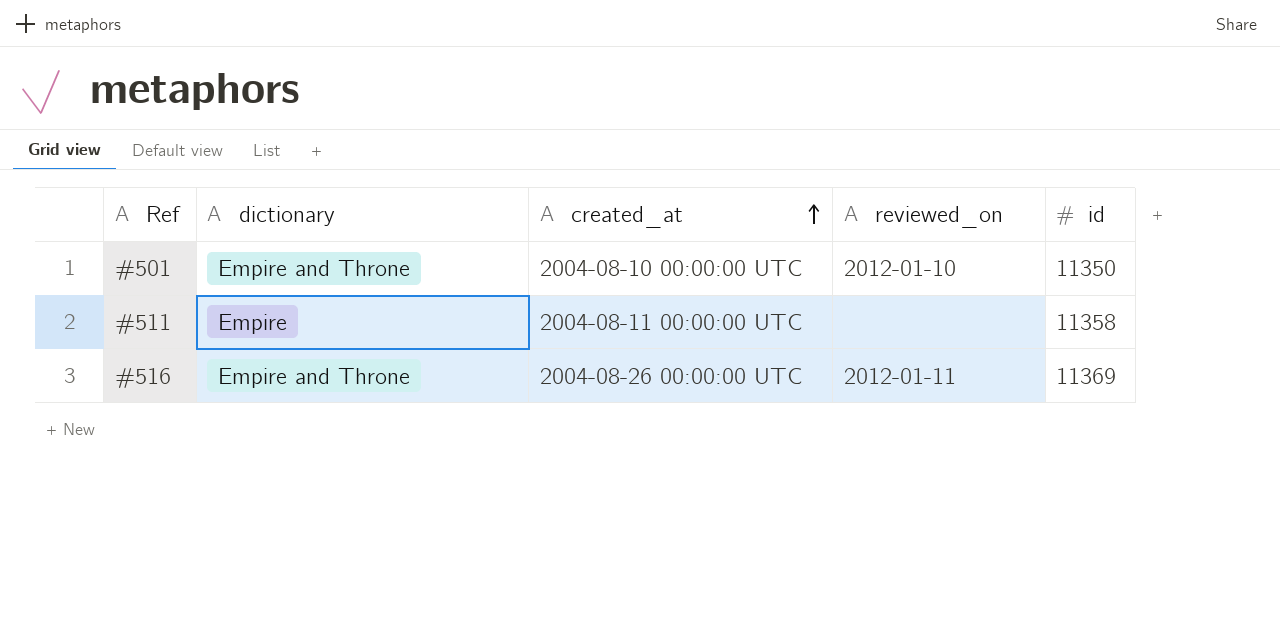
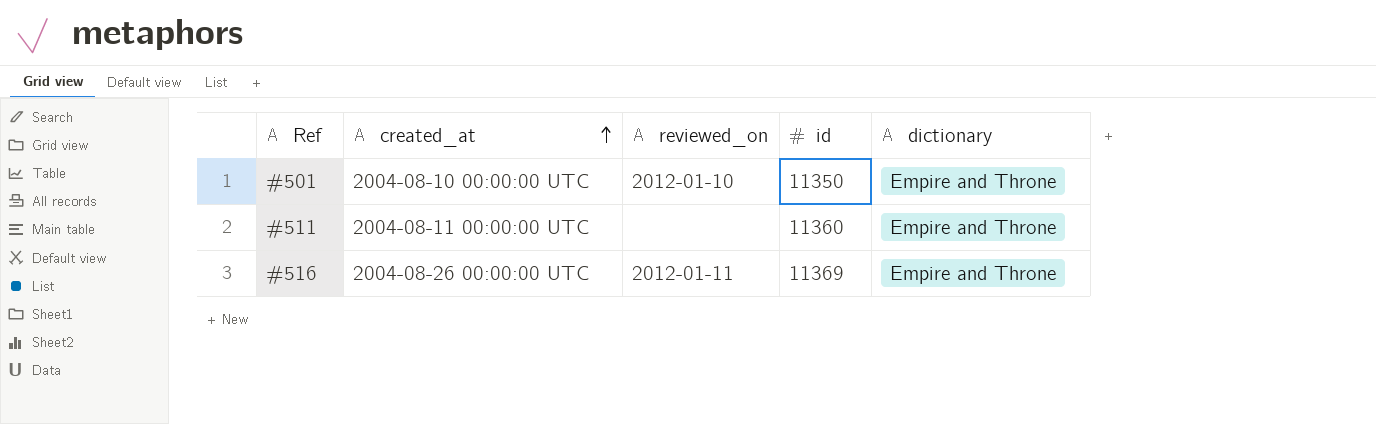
column dictionary | position: 2 -> 5
#511 | id: 11358 -> 11360
#511 | dictionary: Empire -> Empire and Throne

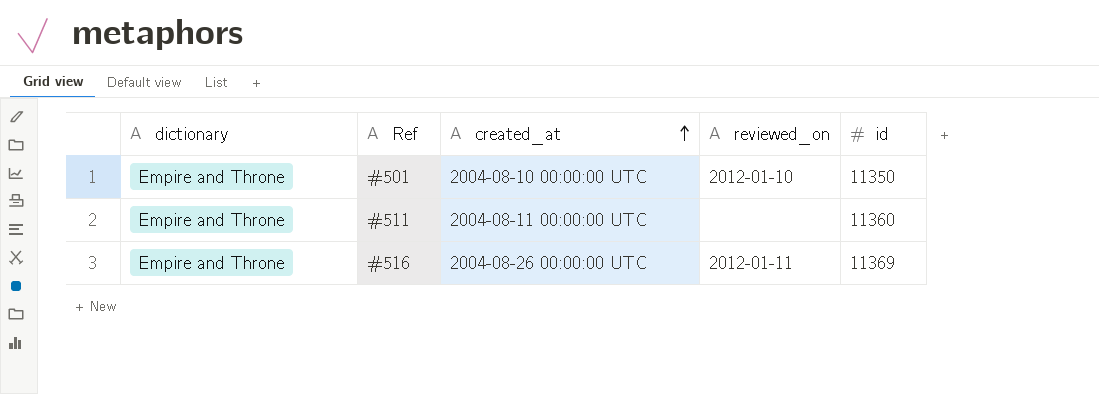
column dictionary | position: 5 -> 1

